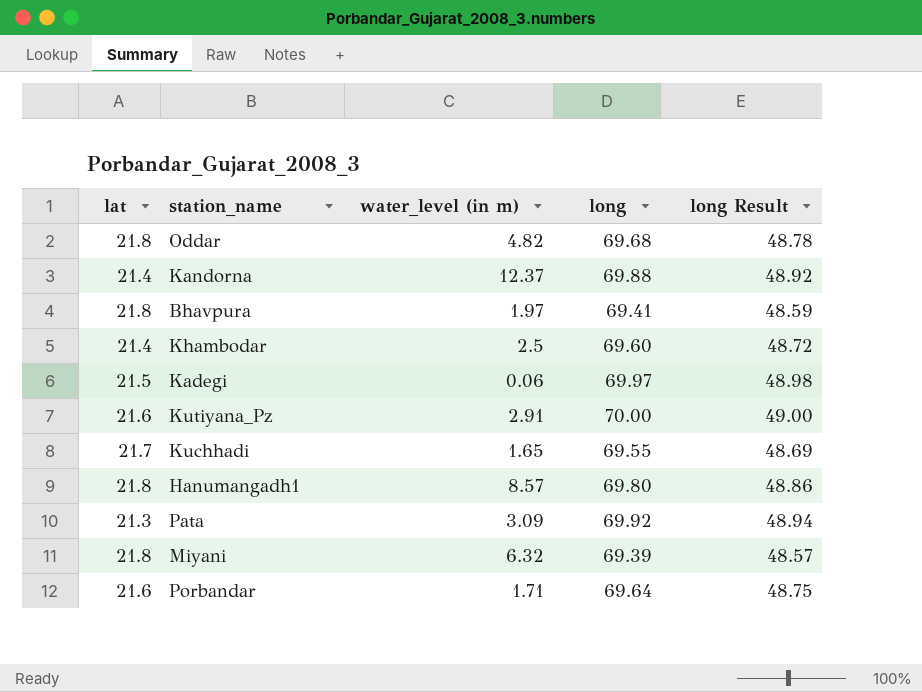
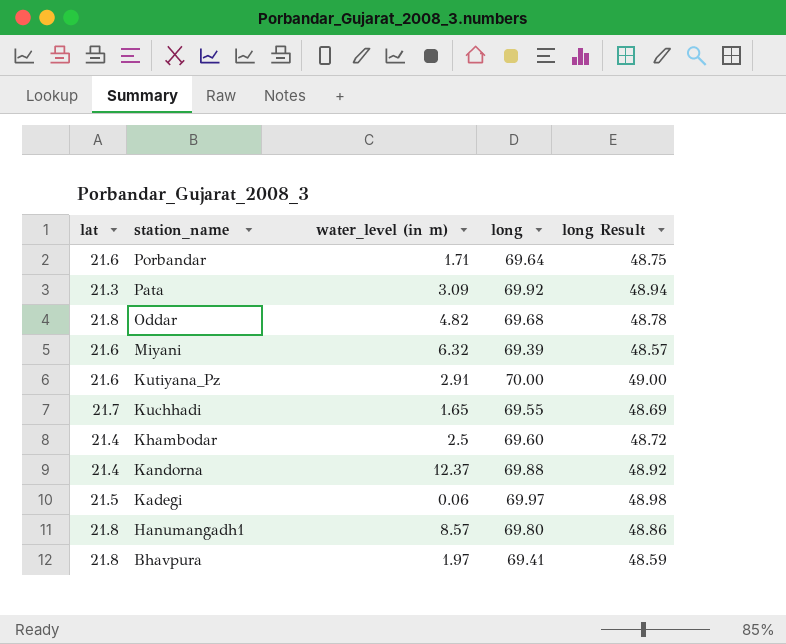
row order: none -> station_name descending
Miyani | lat: 21.8 -> 21.6

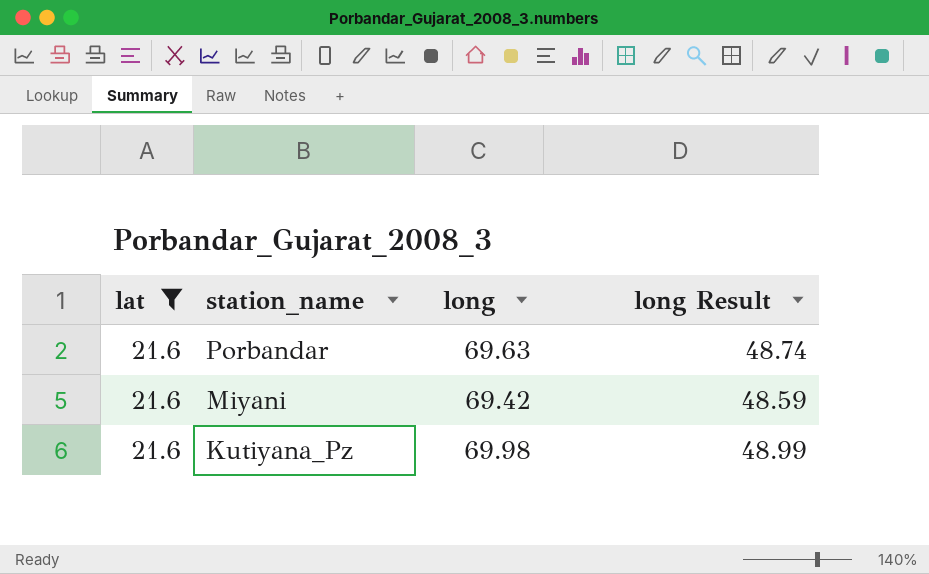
filter: none -> lat = 21.6
column water_level (in m) | position: 3 -> none
Porbandar | long: 69.64 -> 69.63
Porbandar | long Result: 48.75 -> 48.74
Miyani | long: 69.39 -> 69.42
Miyani | long Result: 48.57 -> 48.59
Kutiyana_Pz | long: 70.00 -> 69.98
Kutiyana_Pz | long Result: 49.00 -> 48.99

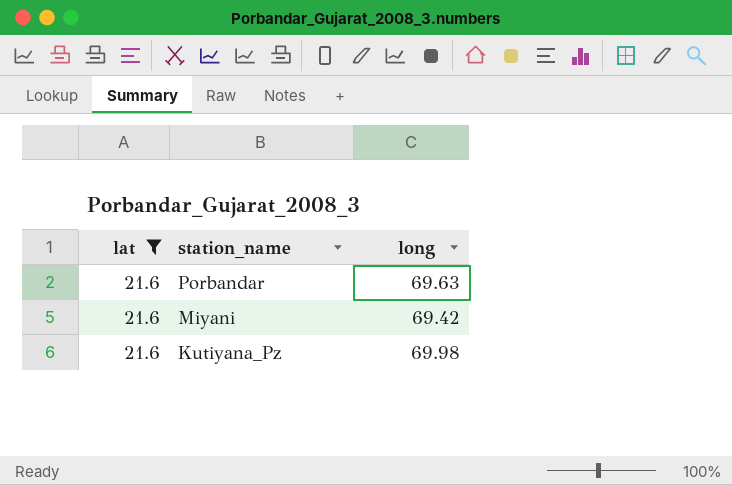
column long Result | formula: [long] * 0.7 -> none

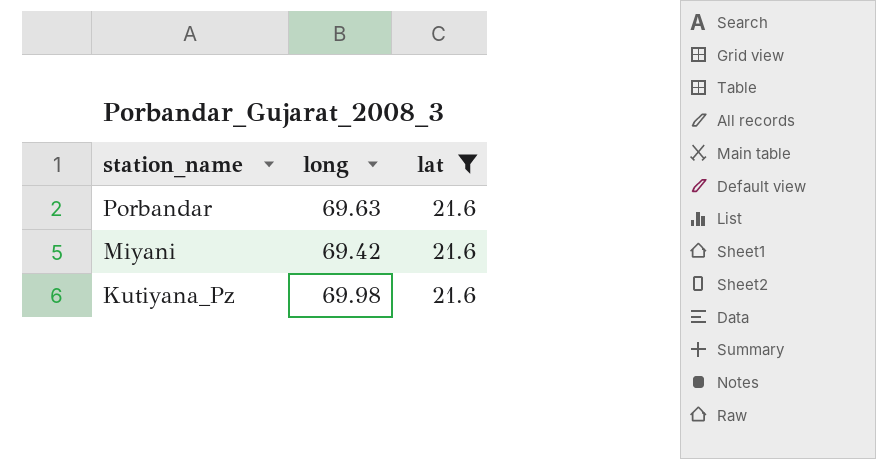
column lat | position: 1 -> 3

